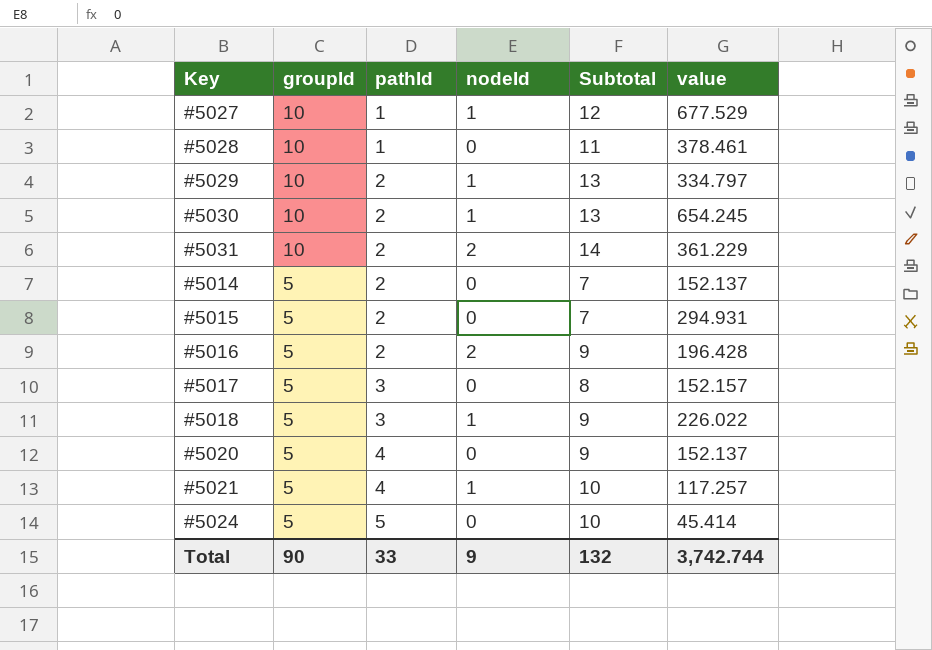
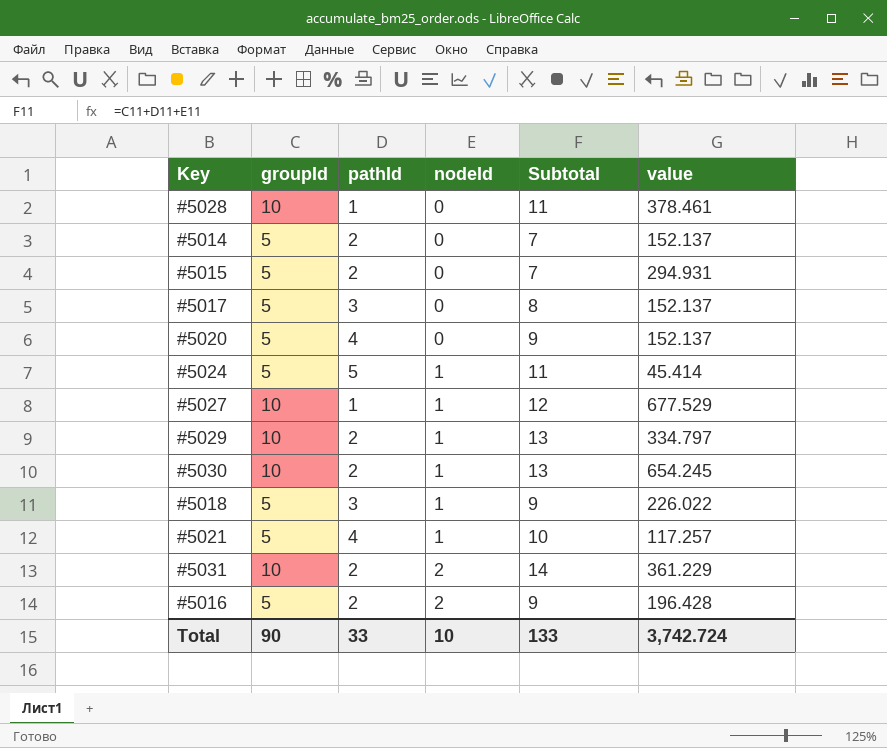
row order: groupId descending -> nodeId ascending
#5017 | value: 152.157 -> 152.137
#5024 | nodeId: 0 -> 1
#5024 | Subtotal: 10 -> 11
Total | nodeId: 9 -> 10
Total | Subtotal: 132 -> 133
Total | value: 3,742.744 -> 3,742.724

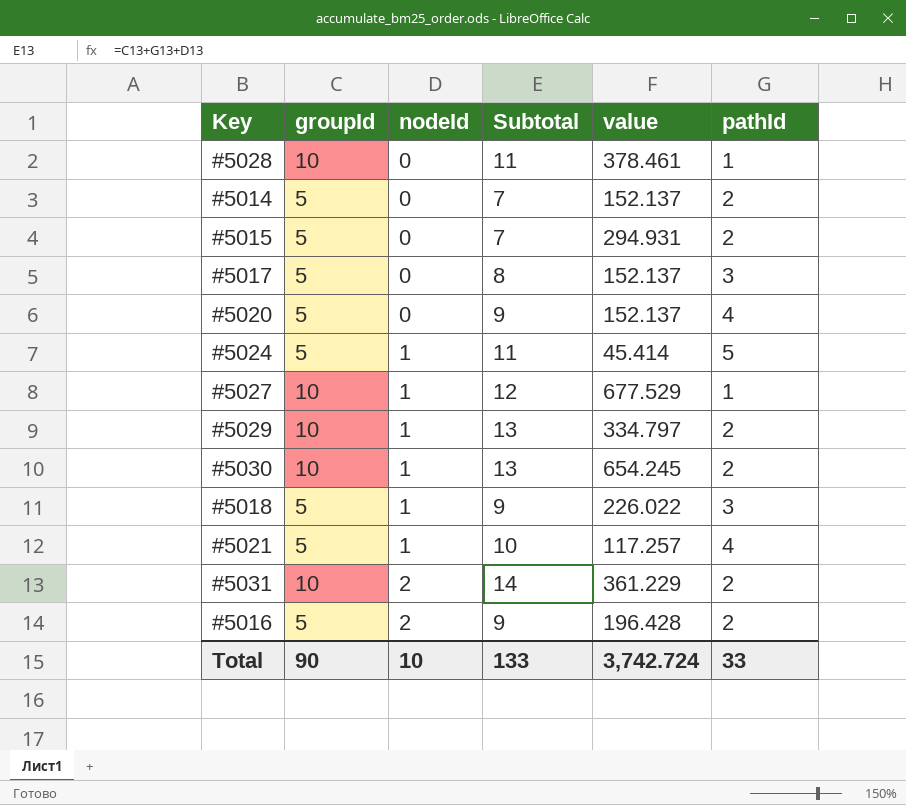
column pathId | position: 3 -> 6

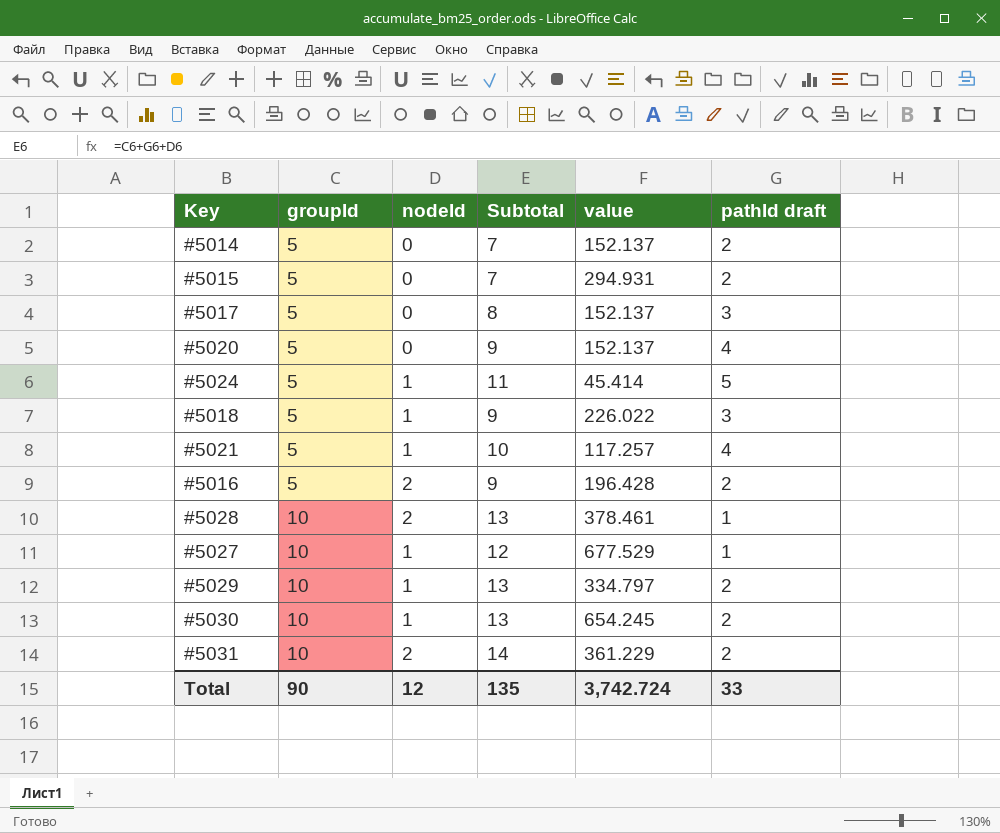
row order: nodeId ascending -> groupId ascending
column name: pathId -> pathId draft
#5028 | nodeId: 0 -> 2
#5028 | Subtotal: 11 -> 13
Total | nodeId: 10 -> 12
Total | Subtotal: 133 -> 135

